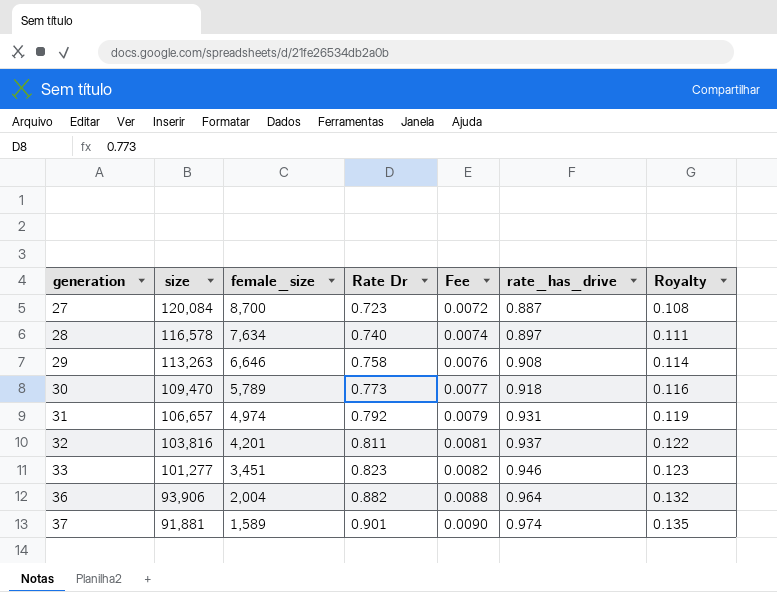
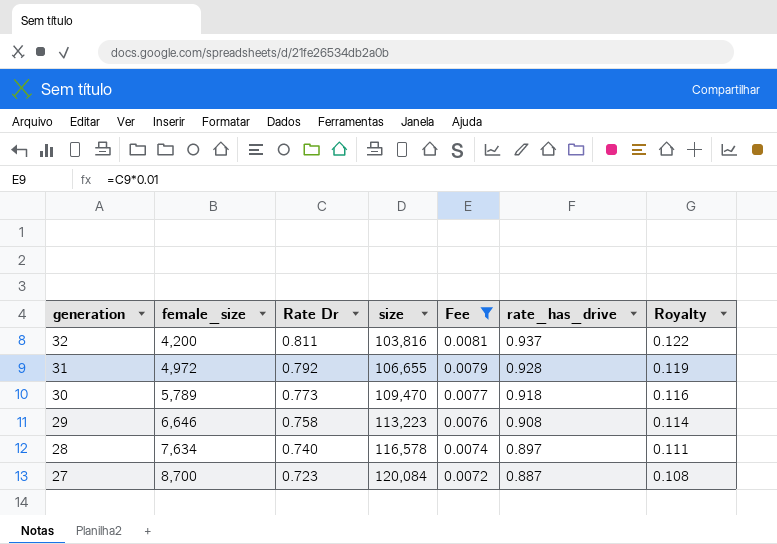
filter: none -> Fee <= 0.0081
row order: generation ascending -> generation descending
column size | position: 2 -> 4
32 | female_size: 4,201 -> 4,200
31 | female_size: 4,974 -> 4,972
31 | size: 106,657 -> 106,655
31 | rate_has_drive: 0.931 -> 0.928
29 | size: 113,263 -> 113,223

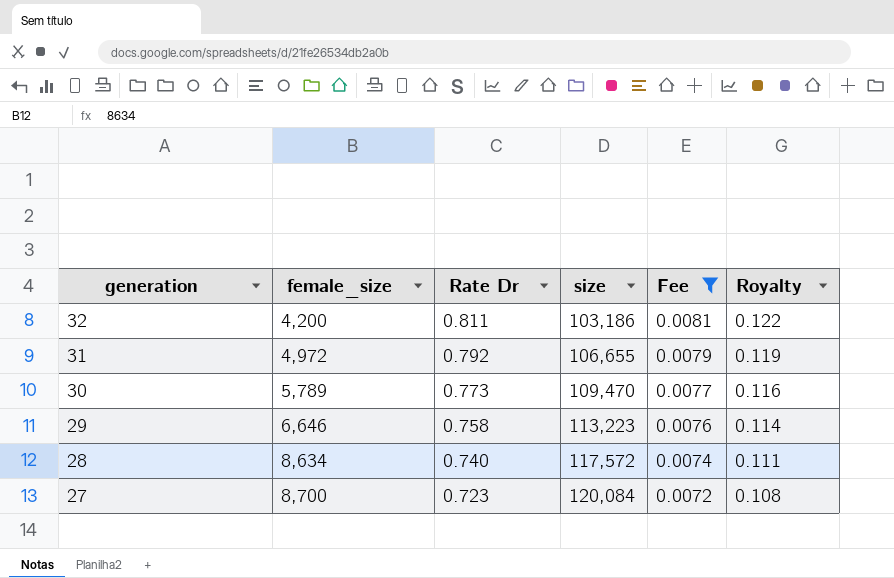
column rate_has_drive | position: 6 -> none
32 | size: 103,816 -> 103,186
28 | female_size: 7,634 -> 8,634
28 | size: 116,578 -> 117,572

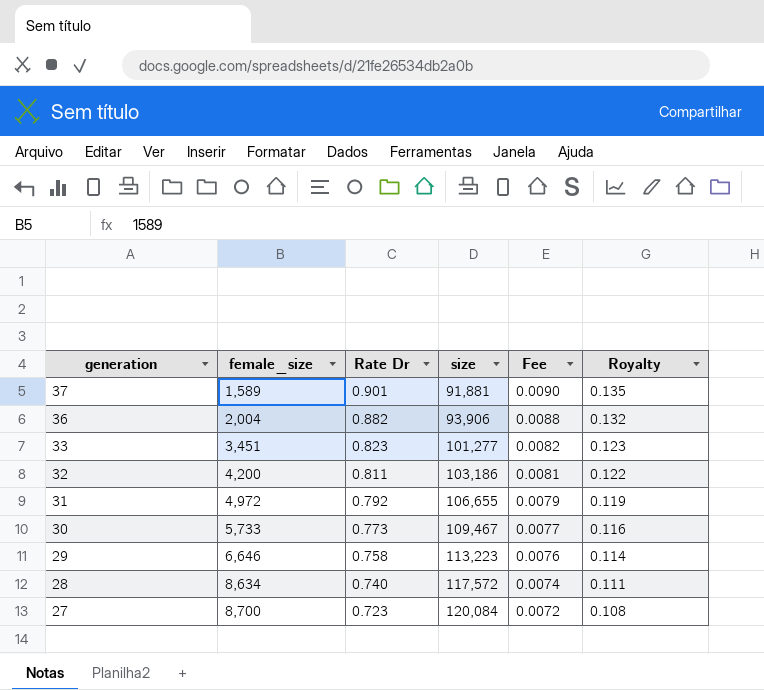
filter: Fee <= 0.0081 -> none
30 | female_size: 5,789 -> 5,733
30 | size: 109,470 -> 109,467

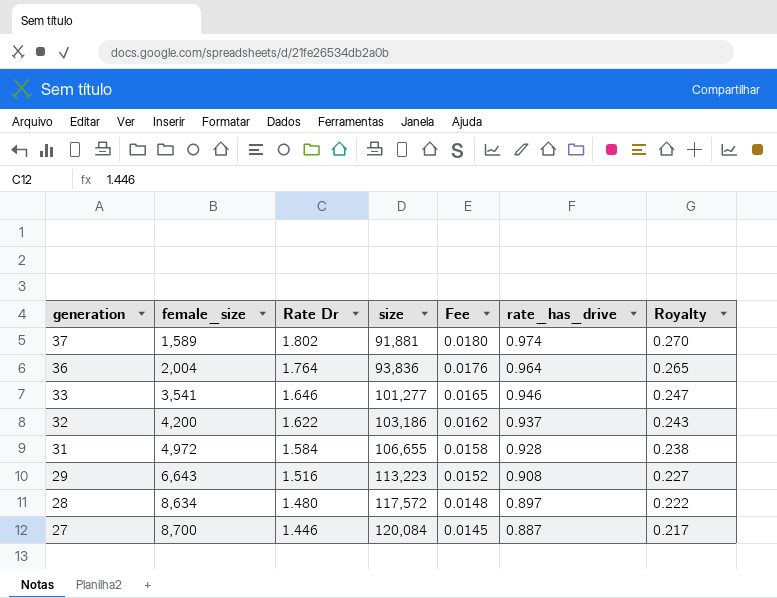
column rate_has_drive | position: none -> 6
row 30: 5,733 | 0.773 | 109,467 | 0.0077 | 0.116 -> none
37 | Rate Dr: 0.901 -> 1.802
37 | Fee: 0.0090 -> 0.0180
37 | Royalty: 0.135 -> 0.270
36 | Rate Dr: 0.882 -> 1.764
36 | size: 93,906 -> 93,836
36 | Fee: 0.0088 -> 0.0176
36 | Royalty: 0.132 -> 0.265
33 | female_size: 3,451 -> 3,541
33 | Rate Dr: 0.823 -> 1.646
33 | Fee: 0.0082 -> 0.0165
33 | Royalty: 0.123 -> 0.247
32 | Rate Dr: 0.811 -> 1.622
32 | Fee: 0.0081 -> 0.0162
32 | Royalty: 0.122 -> 0.243
31 | Rate Dr: 0.792 -> 1.584
31 | Fee: 0.0079 -> 0.0158
31 | Royalty: 0.119 -> 0.238
29 | female_size: 6,646 -> 6,643
29 | Rate Dr: 0.758 -> 1.516
29 | Fee: 0.0076 -> 0.0152
29 | Royalty: 0.114 -> 0.227
28 | Rate Dr: 0.740 -> 1.480
28 | Fee: 0.0074 -> 0.0148
28 | Royalty: 0.111 -> 0.222
27 | Rate Dr: 0.723 -> 1.446
27 | Fee: 0.0072 -> 0.0145
27 | Royalty: 0.108 -> 0.217

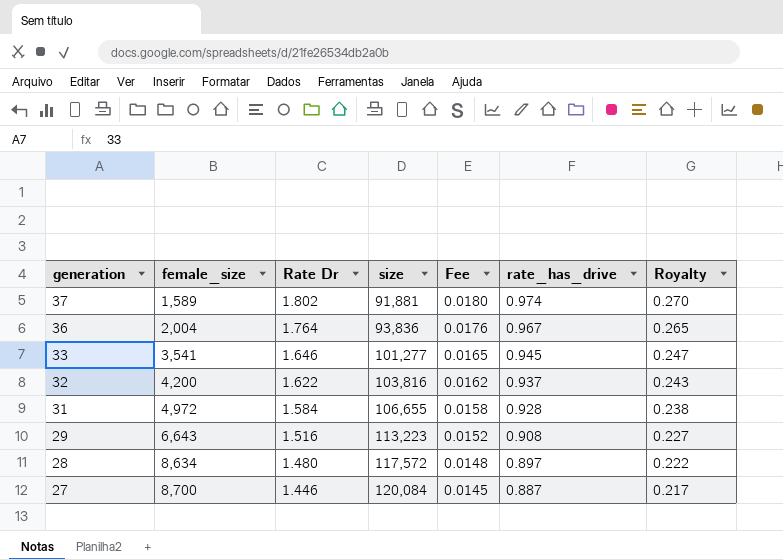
36 | rate_has_drive: 0.964 -> 0.967
33 | rate_has_drive: 0.946 -> 0.945
32 | size: 103,186 -> 103,816

